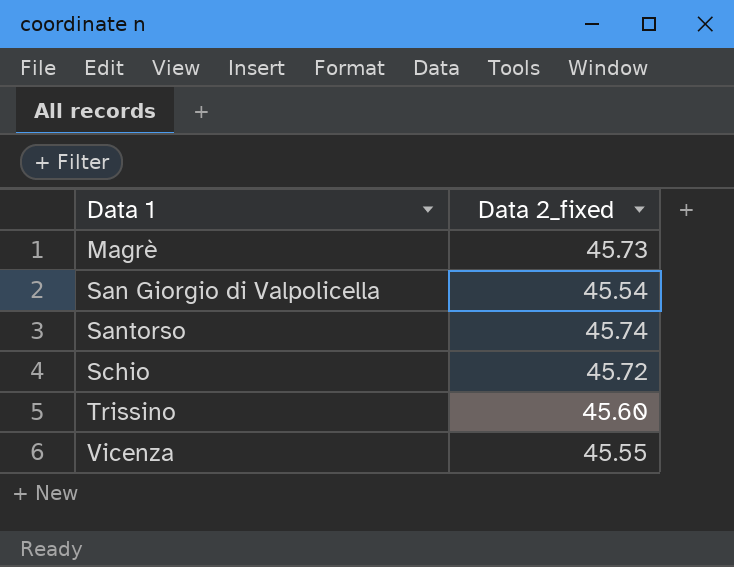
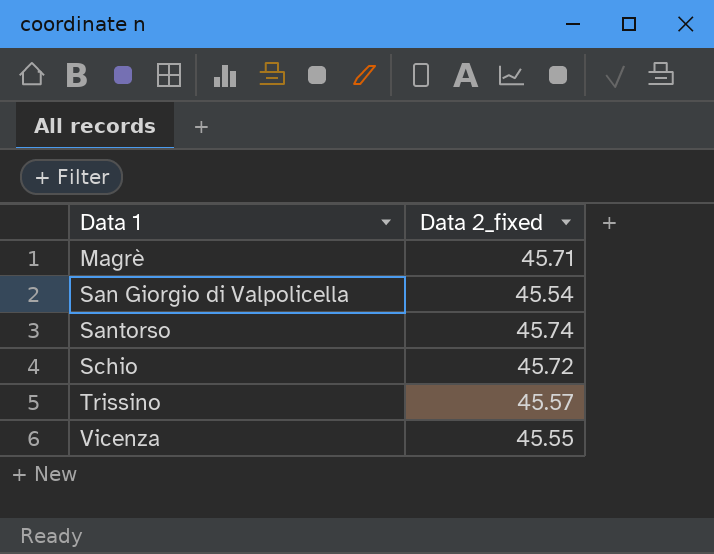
Magrè | Data 2_fixed: 45.73 -> 45.71
Trissino | Data 2_fixed: 45.60 -> 45.57

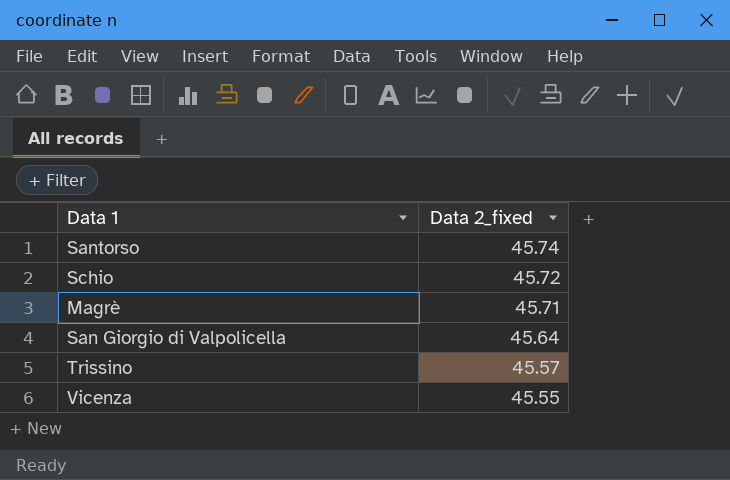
row order: Data 1 ascending -> Data 2_fixed descending
San Giorgio di Valpolicella | Data 2_fixed: 45.54 -> 45.64

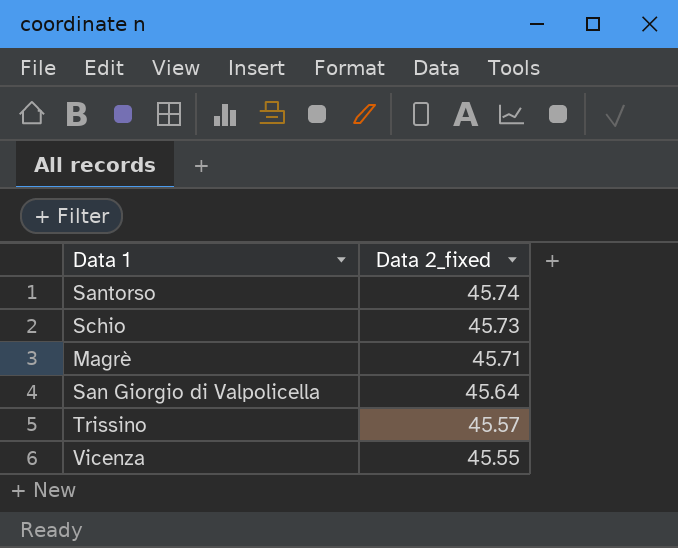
Schio | Data 2_fixed: 45.72 -> 45.73

